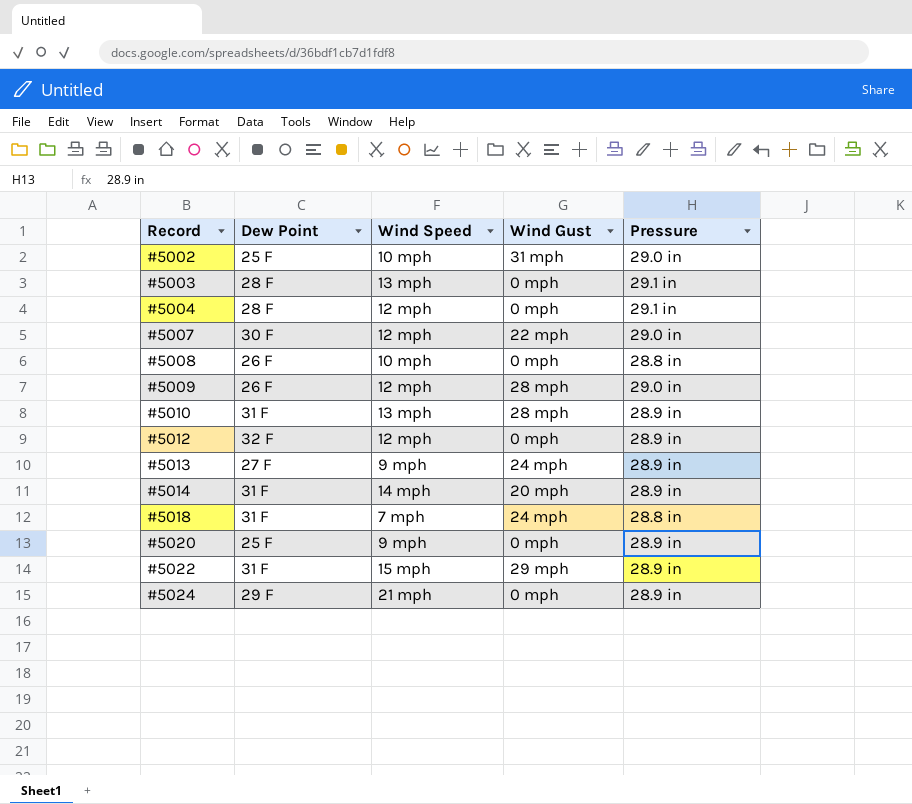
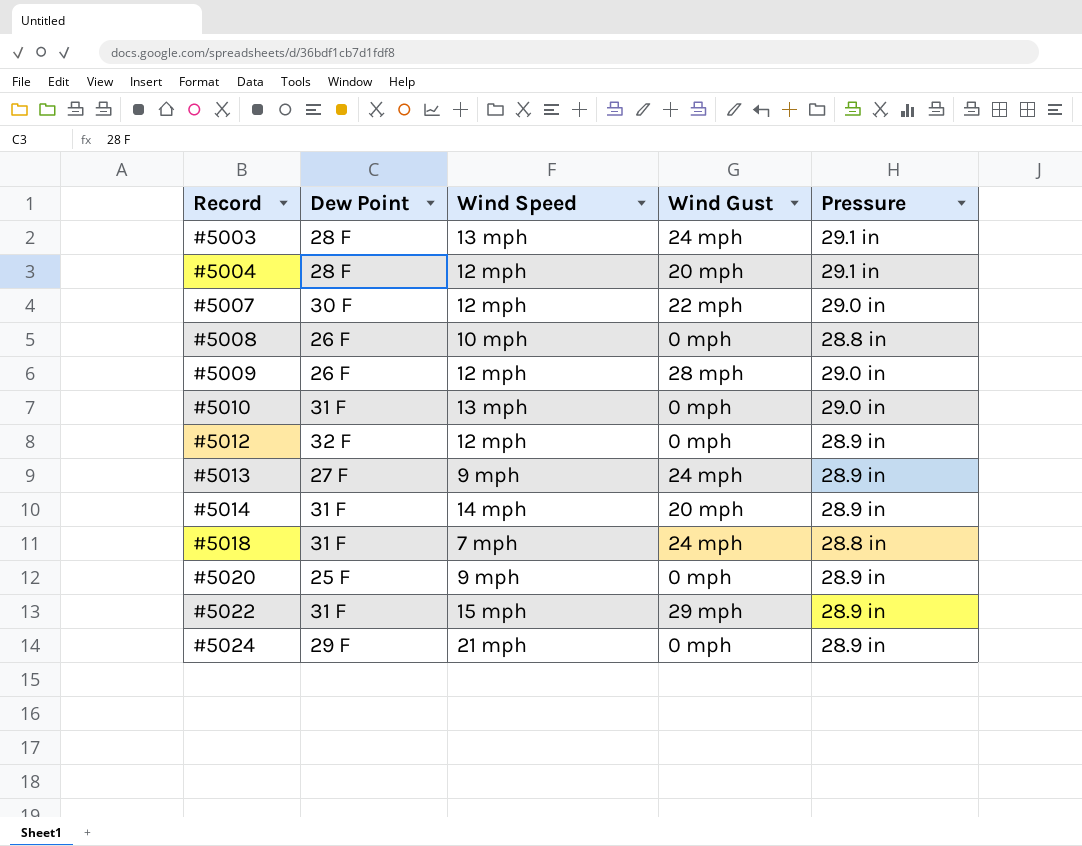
row #5002: 25 F | 10 mph | 31 mph | 29.0 in -> none
#5003 | Wind Gust: 0 mph -> 24 mph
#5004 | Wind Gust: 0 mph -> 20 mph
#5010 | Wind Gust: 28 mph -> 0 mph
#5010 | Pressure: 28.9 in -> 29.0 in

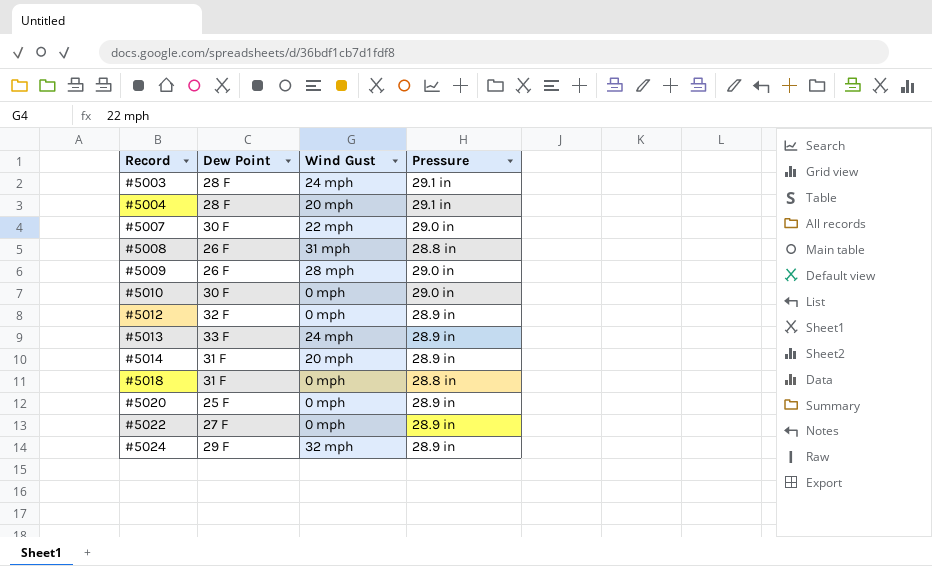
column Wind Speed | position: 3 -> none
#5008 | Wind Gust: 0 mph -> 31 mph
#5010 | Dew Point: 31 F -> 30 F
#5013 | Dew Point: 27 F -> 33 F
#5018 | Wind Gust: 24 mph -> 0 mph
#5022 | Dew Point: 31 F -> 27 F
#5022 | Wind Gust: 29 mph -> 0 mph
#5024 | Wind Gust: 0 mph -> 32 mph

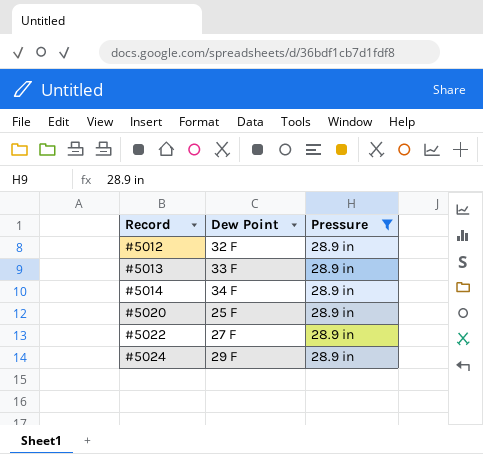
filter: none -> Pressure = 28.9 in
column Wind Gust | position: 3 -> none
#5014 | Dew Point: 31 F -> 34 F

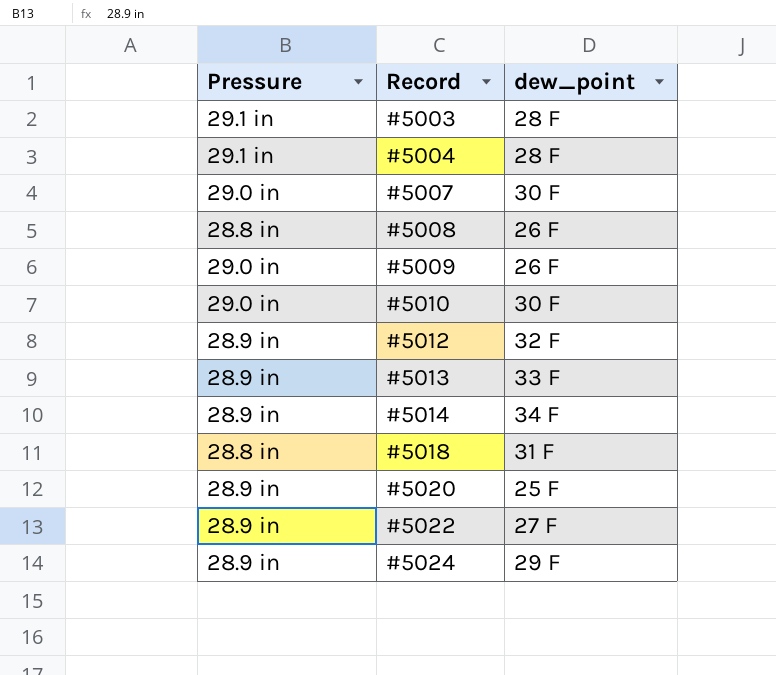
filter: Pressure = 28.9 in -> none
column Pressure | position: 3 -> 1
column name: Dew Point -> dew_point

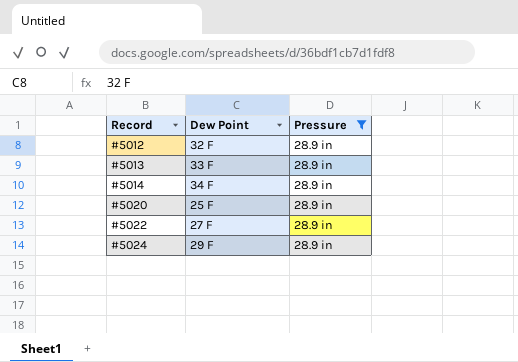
filter: none -> Pressure = 28.9 in
column name: dew_point -> Dew Point
column Pressure | position: 1 -> 3

